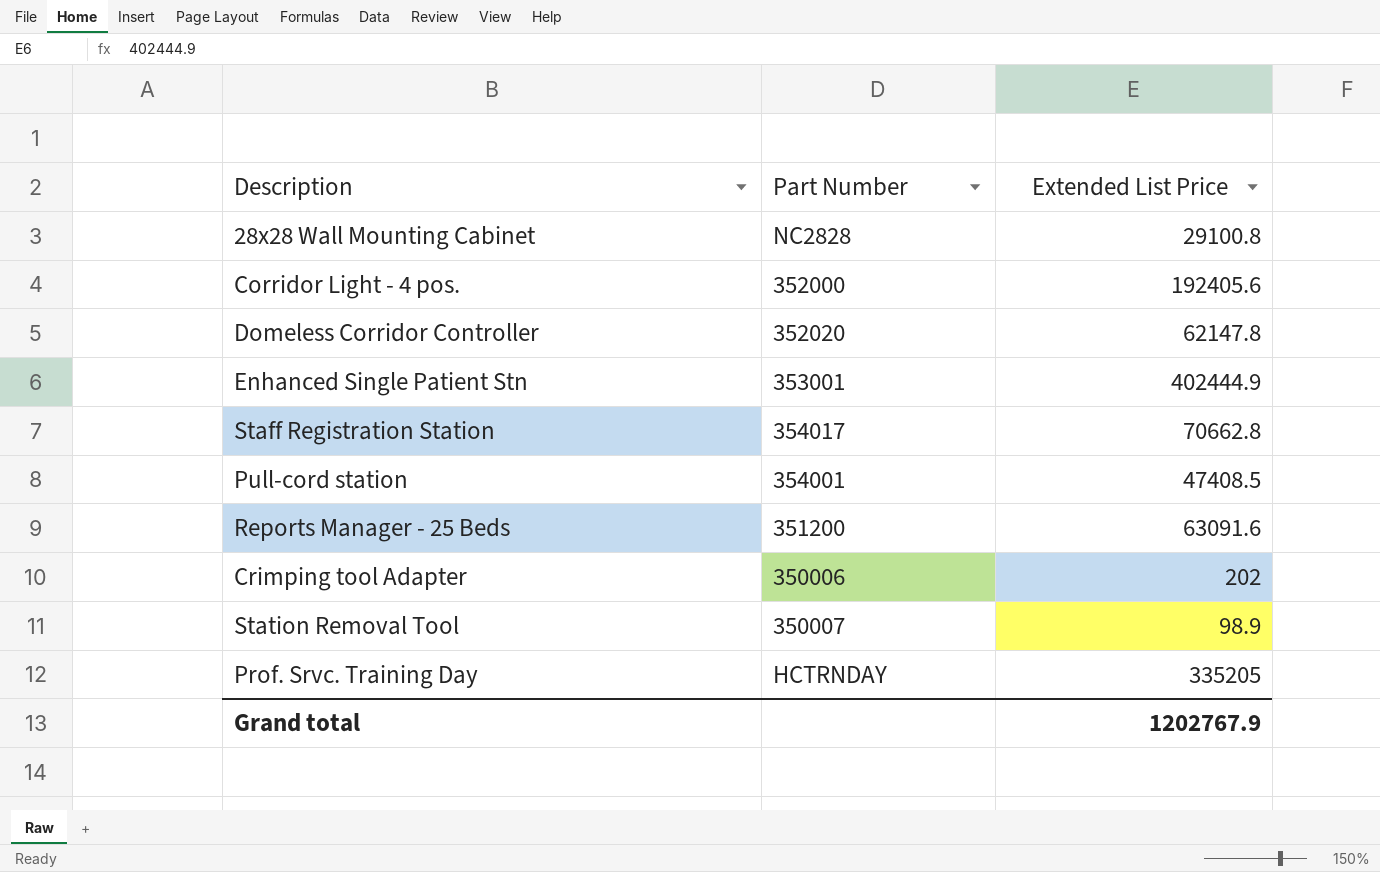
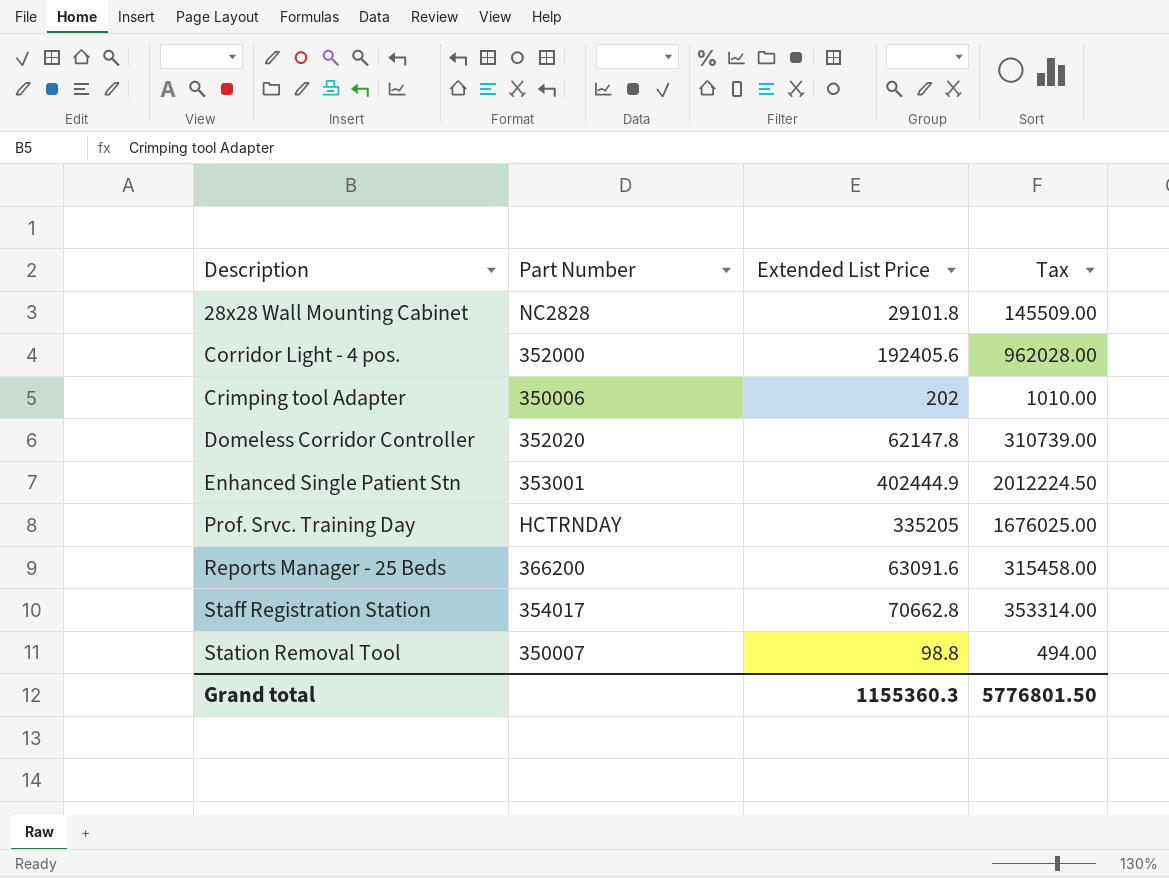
row order: none -> Description ascending
column Tax | formula: none -> [Extended List Price] * 5
row Pull-cord station: 354001 | 47408.5 -> none
28x28 Wall Mounting Cabinet | Extended List Price: 29100.8 -> 29101.8
Reports Manager - 25 Beds | Part Number: 351200 -> 366200
Station Removal Tool | Extended List Price: 98.9 -> 98.8
Grand total | Extended List Price: 1202767.9 -> 1155360.3

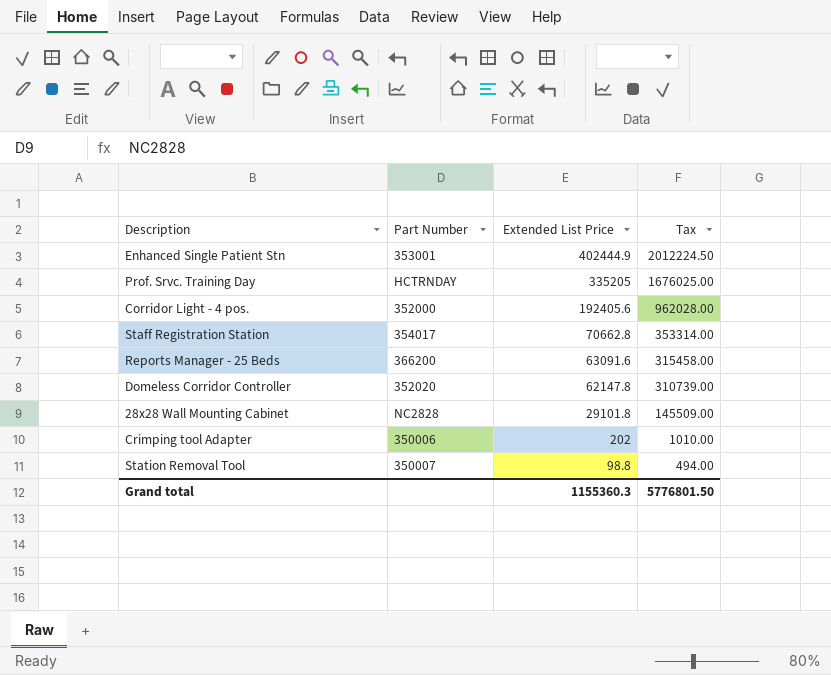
row order: Description ascending -> Extended List Price descending

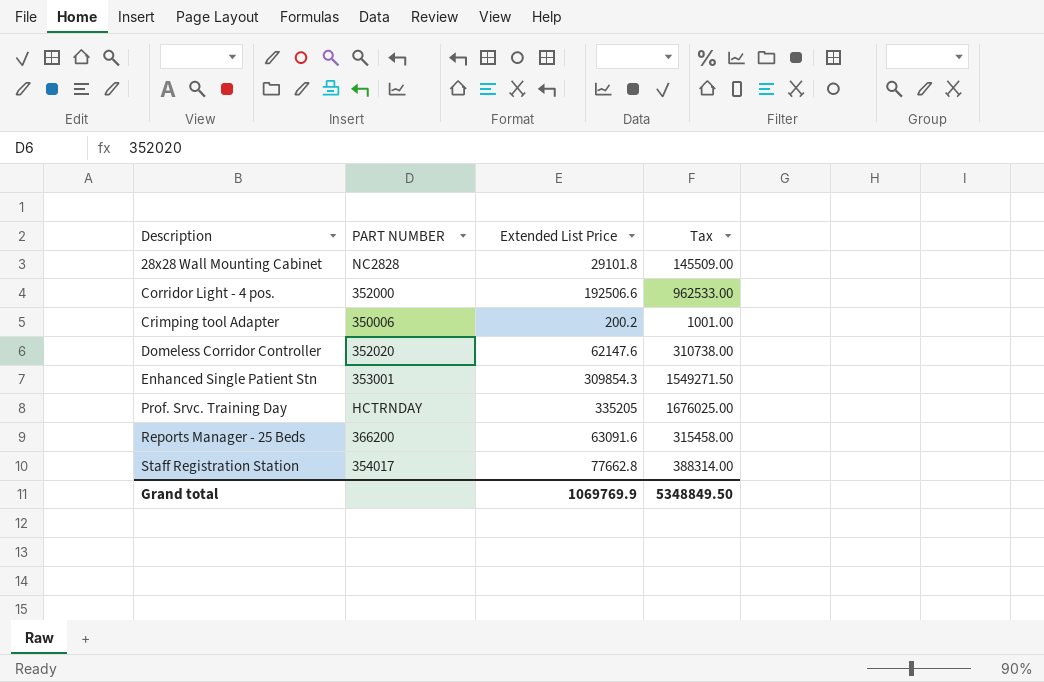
row order: Extended List Price descending -> Description ascending
column name: Part Number -> PART NUMBER
row Station Removal Tool: 350007 | 98.8 | 494.00 -> none
Corridor Light - 4 pos. | Extended List Price: 192405.6 -> 192506.6
Corridor Light - 4 pos. | Tax: 962028.00 -> 962533.00
Crimping tool Adapter | Extended List Price: 202 -> 200.2
Crimping tool Adapter | Tax: 1010.00 -> 1001.00
Domeless Corridor Controller | Extended List Price: 62147.8 -> 62147.6
Domeless Corridor Controller | Tax: 310739.00 -> 310738.00
Enhanced Single Patient Stn | Extended List Price: 402444.9 -> 309854.3
Enhanced Single Patient Stn | Tax: 2012224.50 -> 1549271.50
Staff Registration Station | Extended List Price: 70662.8 -> 77662.8
Staff Registration Station | Tax: 353314.00 -> 388314.00
Grand total | Extended List Price: 1155360.3 -> 1069769.9
Grand total | Tax: 5776801.50 -> 5348849.50

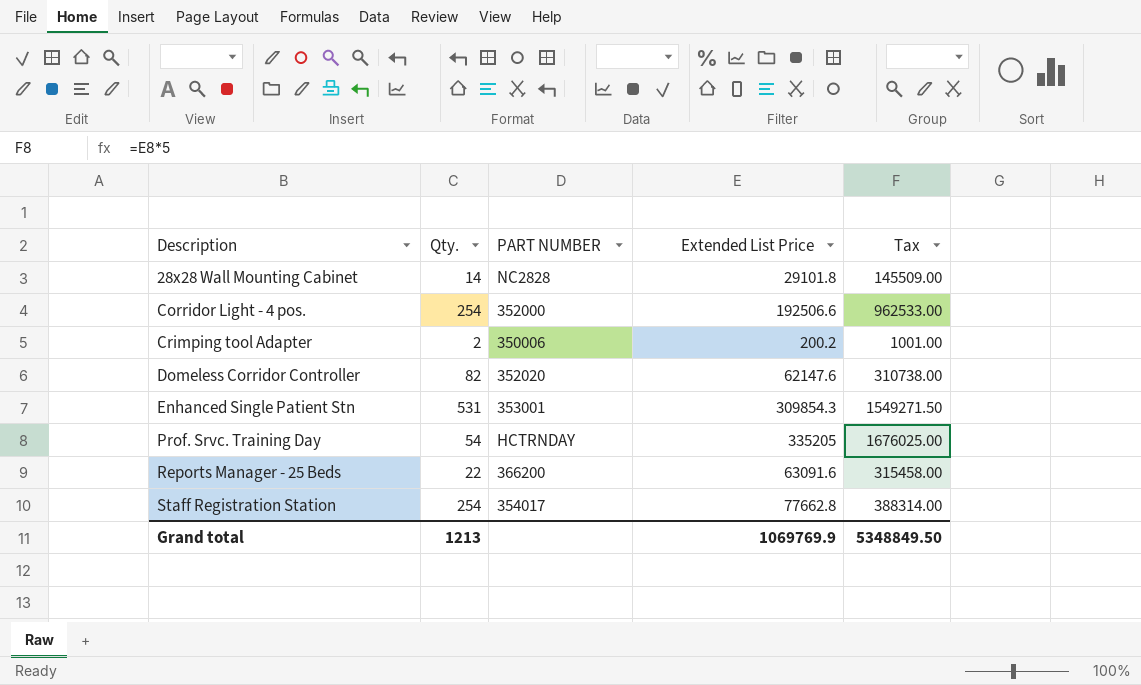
column Qty. | position: none -> 2

